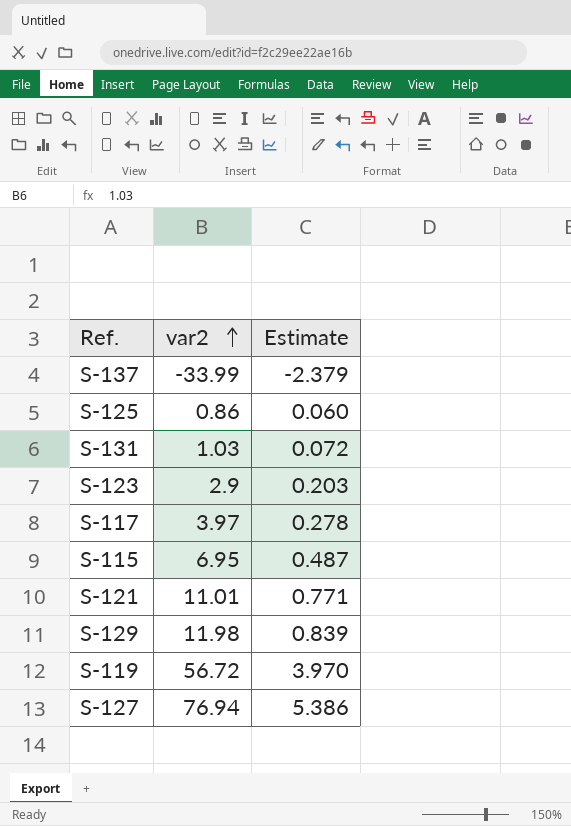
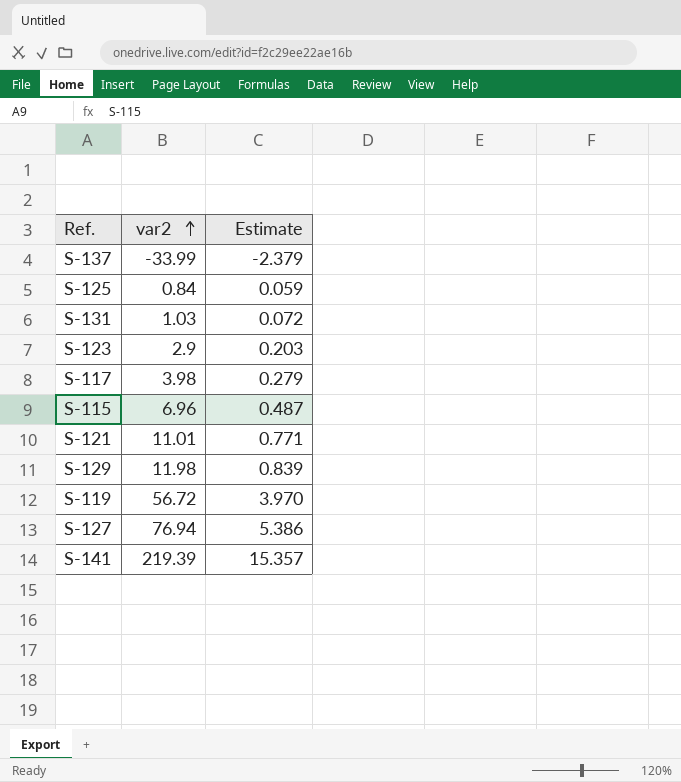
S-125 | var2: 0.86 -> 0.84
S-125 | Estimate: 0.060 -> 0.059
S-117 | var2: 3.97 -> 3.98
S-117 | Estimate: 0.278 -> 0.279
S-115 | var2: 6.95 -> 6.96
row S-141: none -> 219.39 | 15.357

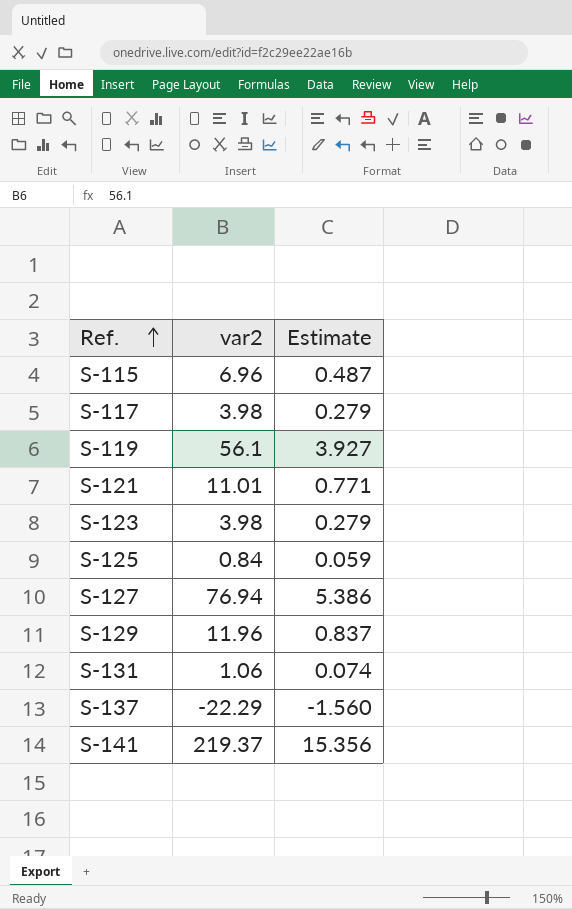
row order: var2 ascending -> Ref. ascending
S-119 | var2: 56.72 -> 56.1
S-119 | Estimate: 3.970 -> 3.927
S-123 | var2: 2.9 -> 3.98
S-123 | Estimate: 0.203 -> 0.279
S-129 | var2: 11.98 -> 11.96
S-129 | Estimate: 0.839 -> 0.837
S-131 | var2: 1.03 -> 1.06
S-131 | Estimate: 0.072 -> 0.074
S-137 | var2: -33.99 -> -22.29
S-137 | Estimate: -2.379 -> -1.560
S-141 | var2: 219.39 -> 219.37
S-141 | Estimate: 15.357 -> 15.356

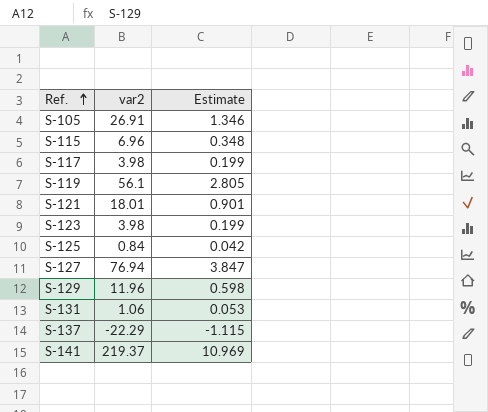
column Estimate | formula: [var2] * 0.07 -> [var2] * 0.05
row S-105: none -> 26.91 | 1.346
S-121 | var2: 11.01 -> 18.01

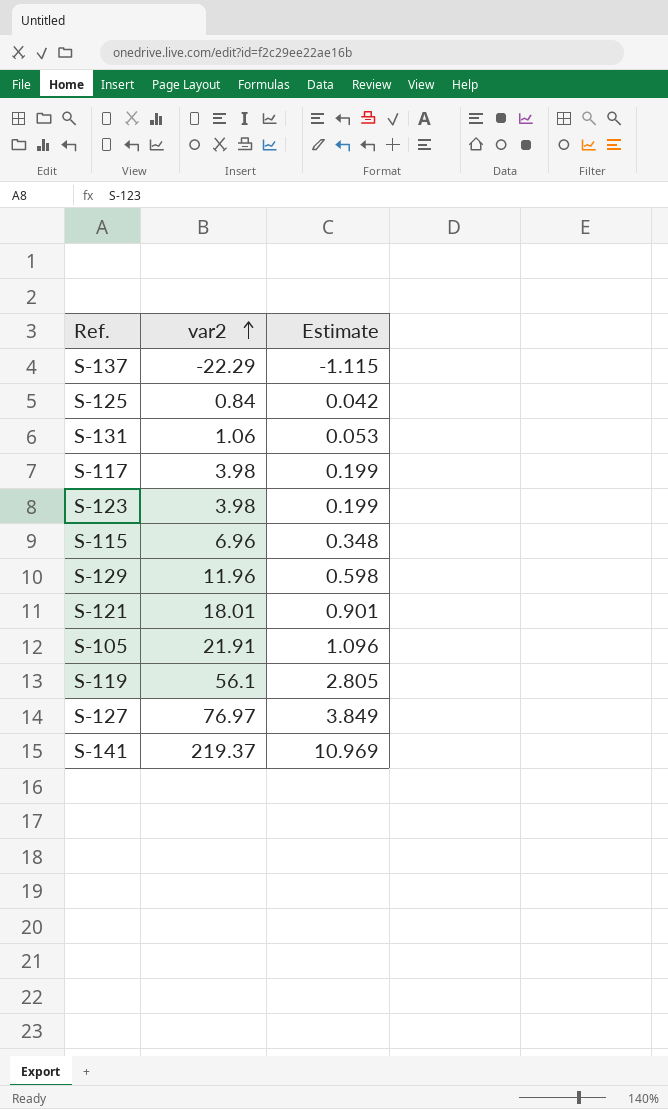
row order: Ref. ascending -> var2 ascending
S-105 | var2: 26.91 -> 21.91
S-105 | Estimate: 1.346 -> 1.096
S-127 | var2: 76.94 -> 76.97
S-127 | Estimate: 3.847 -> 3.849

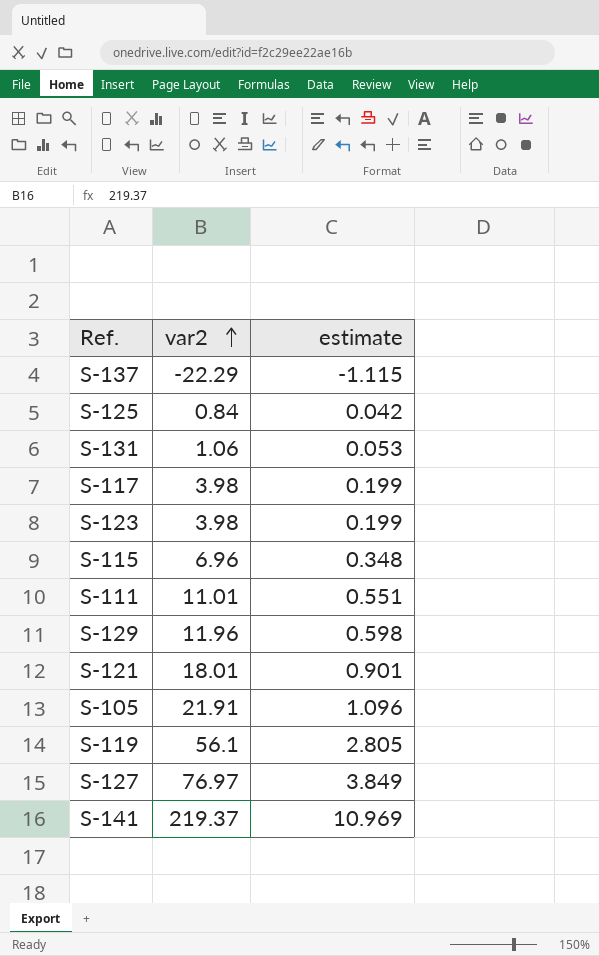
column name: Estimate -> estimate
row S-111: none -> 11.01 | 0.551

